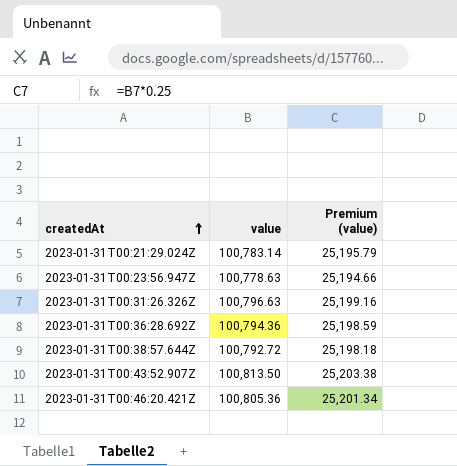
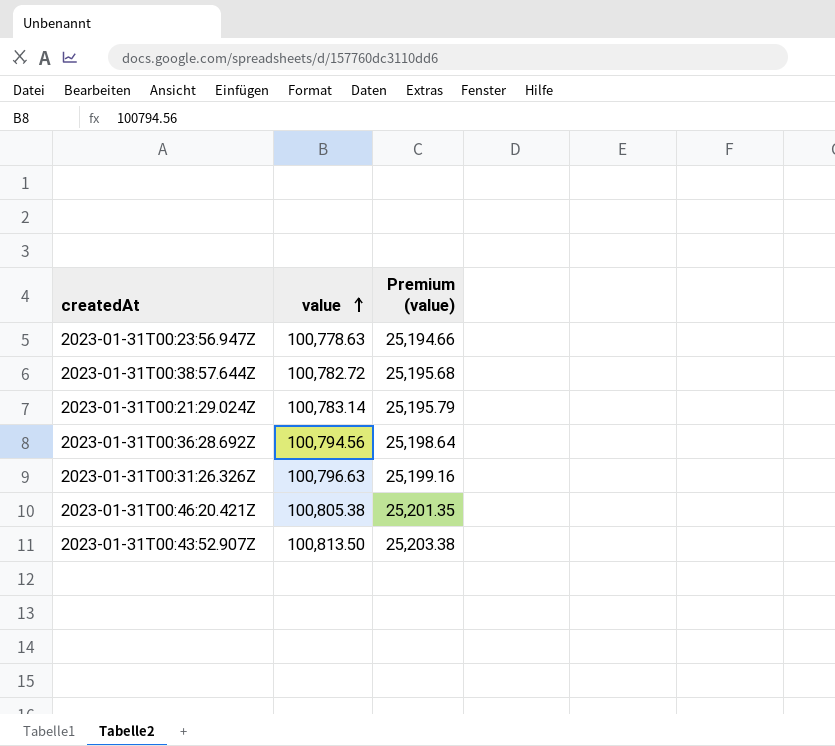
row order: createdAt ascending -> value ascending
2023-01-31T00:38:57.644Z | value: 100,792.72 -> 100,782.72
2023-01-31T00:38:57.644Z | Premium (value): 25,198.18 -> 25,195.68
2023-01-31T00:36:28.692Z | value: 100,794.36 -> 100,794.56
2023-01-31T00:36:28.692Z | Premium (value): 25,198.59 -> 25,198.64
2023-01-31T00:46:20.421Z | value: 100,805.36 -> 100,805.38
2023-01-31T00:46:20.421Z | Premium (value): 25,201.34 -> 25,201.35

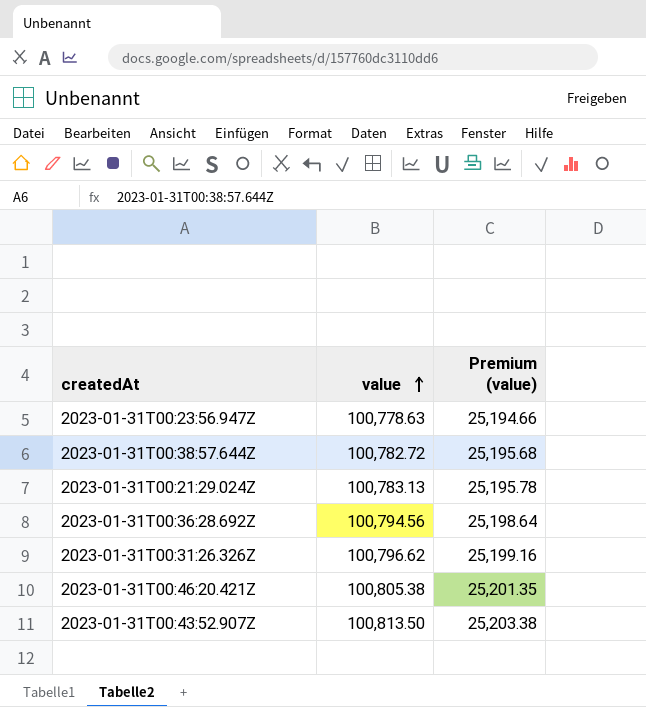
2023-01-31T00:21:29.024Z | value: 100,783.14 -> 100,783.13
2023-01-31T00:21:29.024Z | Premium (value): 25,195.79 -> 25,195.78
2023-01-31T00:31:26.326Z | value: 100,796.63 -> 100,796.62

